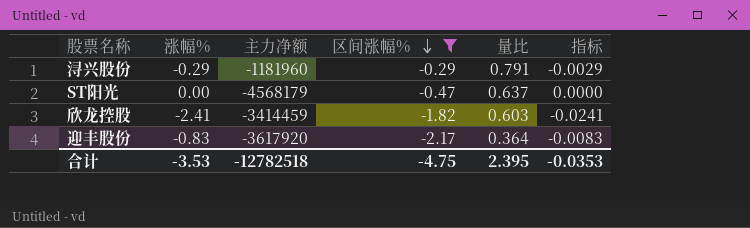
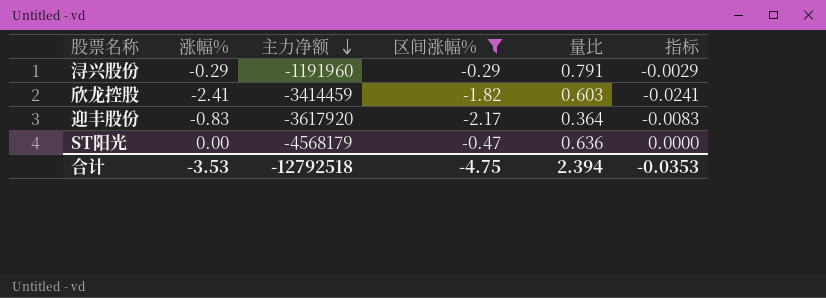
row order: 区间涨幅% descending -> 主力净额 descending
浔兴股份 | 主力净额: -1181960 -> -1191960
ST阳光 | 量比: 0.637 -> 0.636
合计 | 主力净额: -12782518 -> -12792518
合计 | 量比: 2.395 -> 2.394

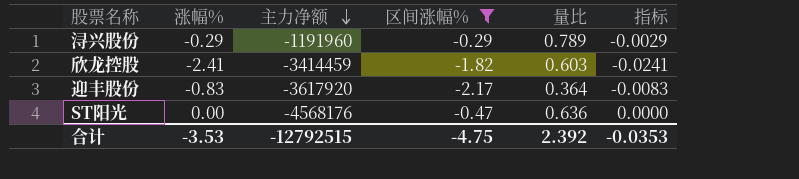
浔兴股份 | 量比: 0.791 -> 0.789
ST阳光 | 主力净额: -4568179 -> -4568176
合计 | 主力净额: -12792518 -> -12792515
合计 | 量比: 2.394 -> 2.392

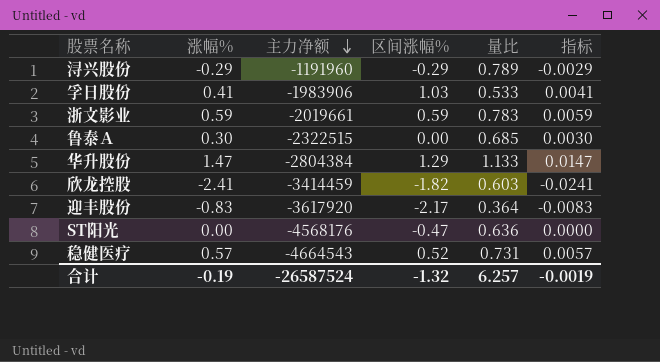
filter: 区间涨幅% <= -0.29 -> none
合计 | 涨幅%: -3.53 -> -0.19
合计 | 主力净额: -12792515 -> -26587524
合计 | 区间涨幅%: -4.75 -> -1.32
合计 | 量比: 2.392 -> 6.257
合计 | 指标: -0.0353 -> -0.0019

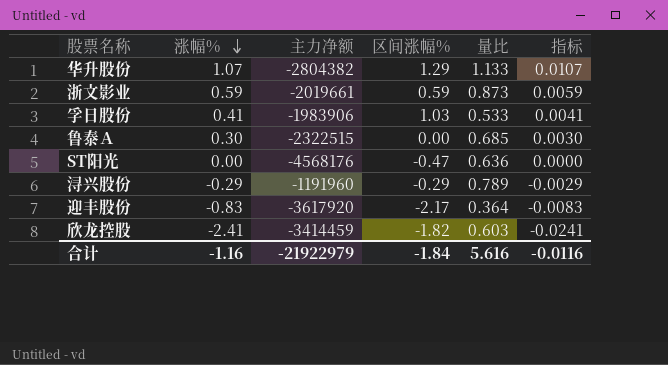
row order: 主力净额 descending -> 涨幅% descending
row 稳健医疗: 0.57 | -4664543 | 0.52 | 0.731 | 0.0057 -> none
华升股份 | 涨幅%: 1.47 -> 1.07
华升股份 | 主力净额: -2804384 -> -2804382
华升股份 | 指标: 0.0147 -> 0.0107
浙文影业 | 量比: 0.783 -> 0.873
合计 | 涨幅%: -0.19 -> -1.16
合计 | 主力净额: -26587524 -> -21922979
合计 | 区间涨幅%: -1.32 -> -1.84
合计 | 量比: 6.257 -> 5.616
合计 | 指标: -0.0019 -> -0.0116

